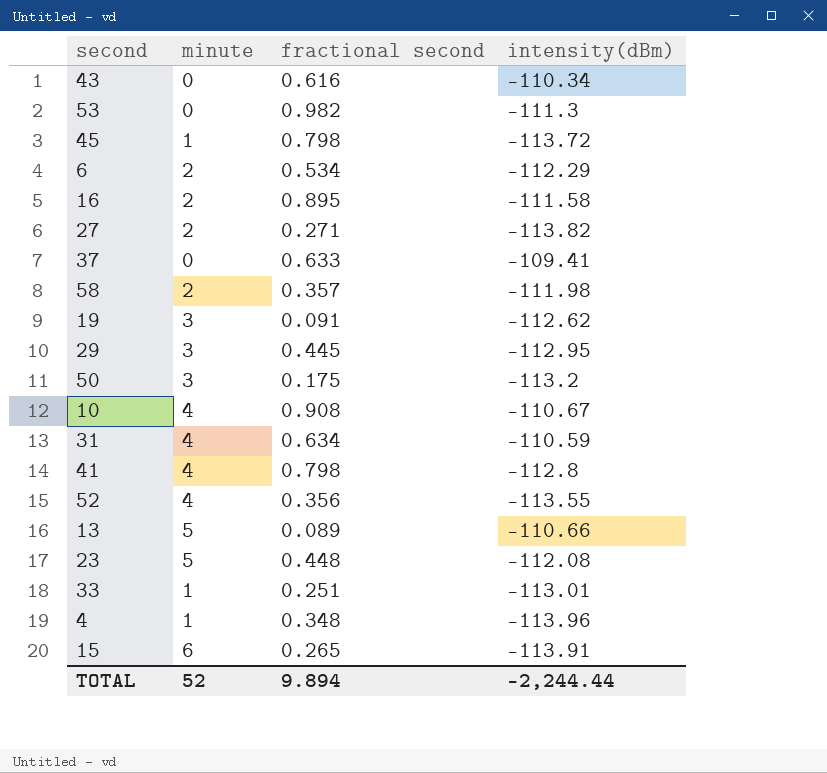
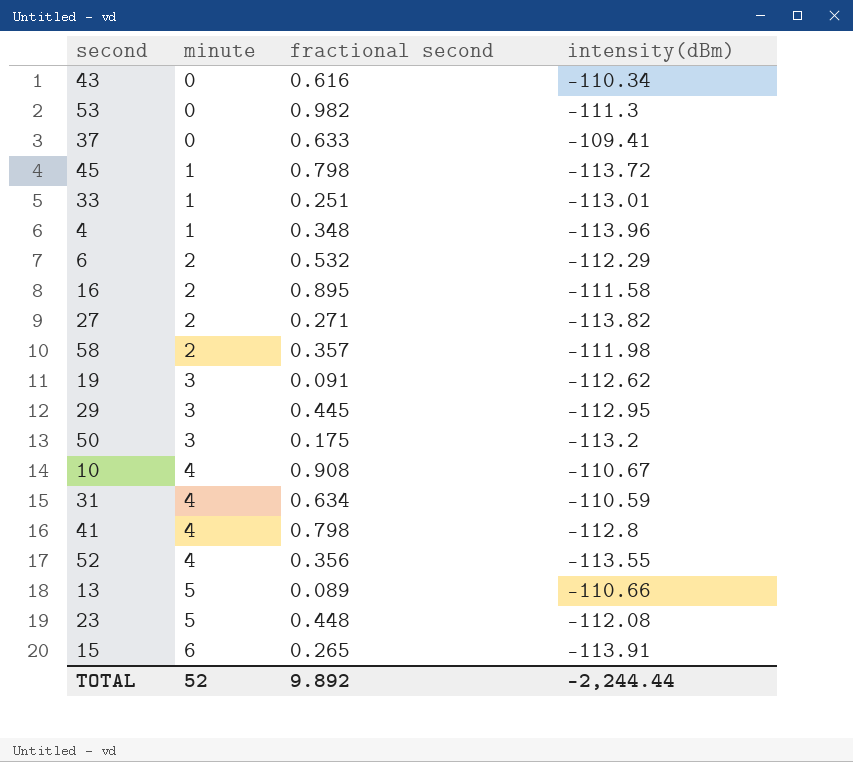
row order: none -> minute ascending
6 | fractional second: 0.534 -> 0.532
TOTAL | fractional second: 9.894 -> 9.892

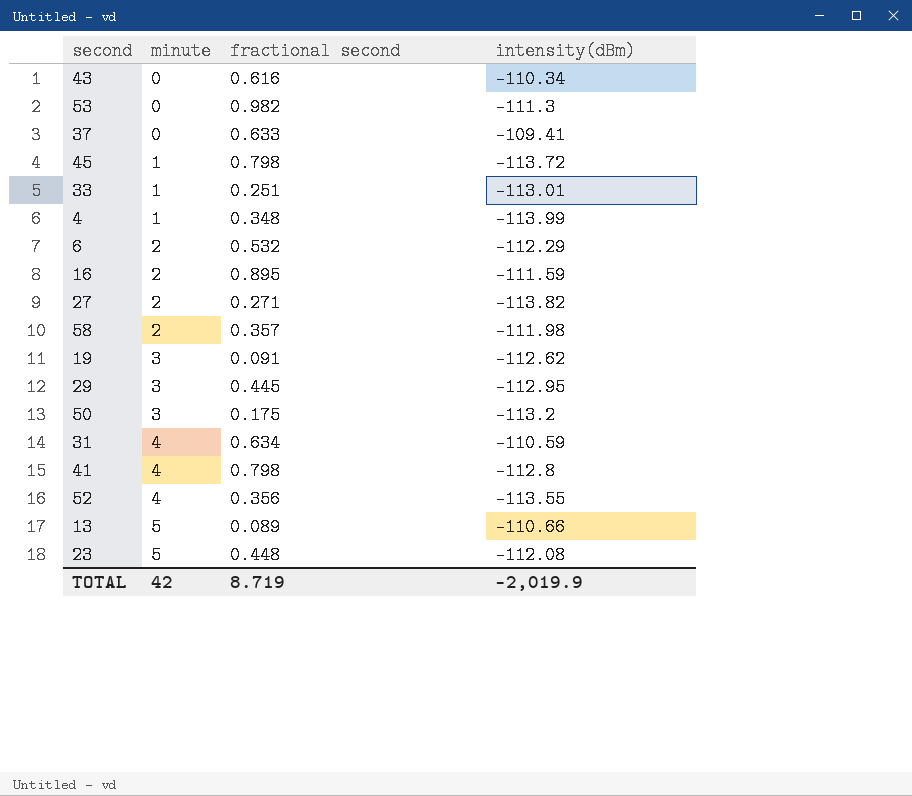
row 10: 4 | 0.908 | -110.67 -> none
row 15: 6 | 0.265 | -113.91 -> none
4 | intensity(dBm): -113.96 -> -113.99
16 | intensity(dBm): -111.58 -> -111.59
TOTAL | minute: 52 -> 42
TOTAL | fractional second: 9.892 -> 8.719
TOTAL | intensity(dBm): -2,244.44 -> -2,019.9

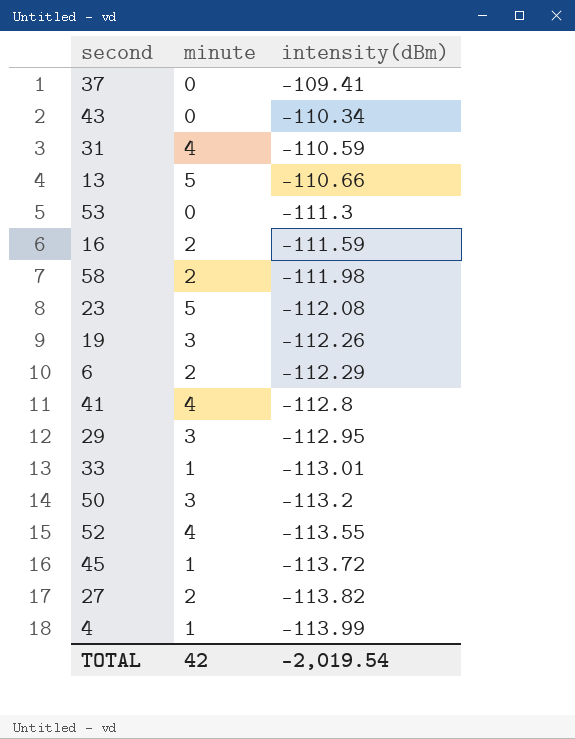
row order: minute ascending -> intensity(dBm) descending
column fractional second | position: 3 -> none
19 | intensity(dBm): -112.62 -> -112.26
TOTAL | intensity(dBm): -2,019.9 -> -2,019.54

